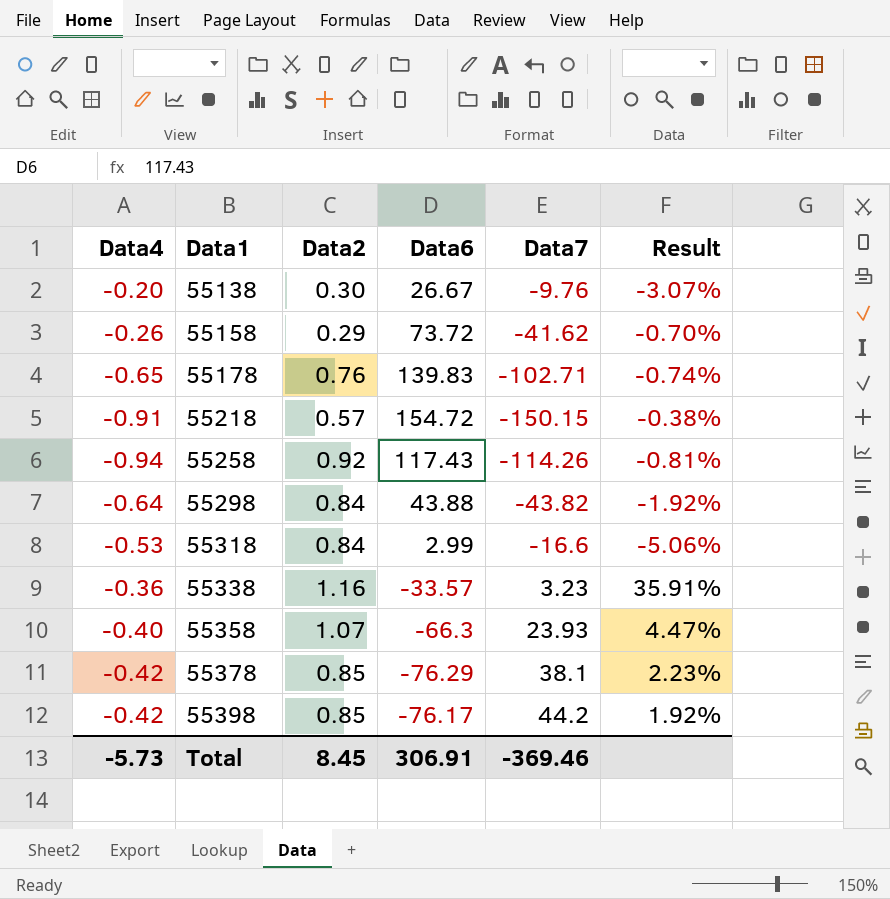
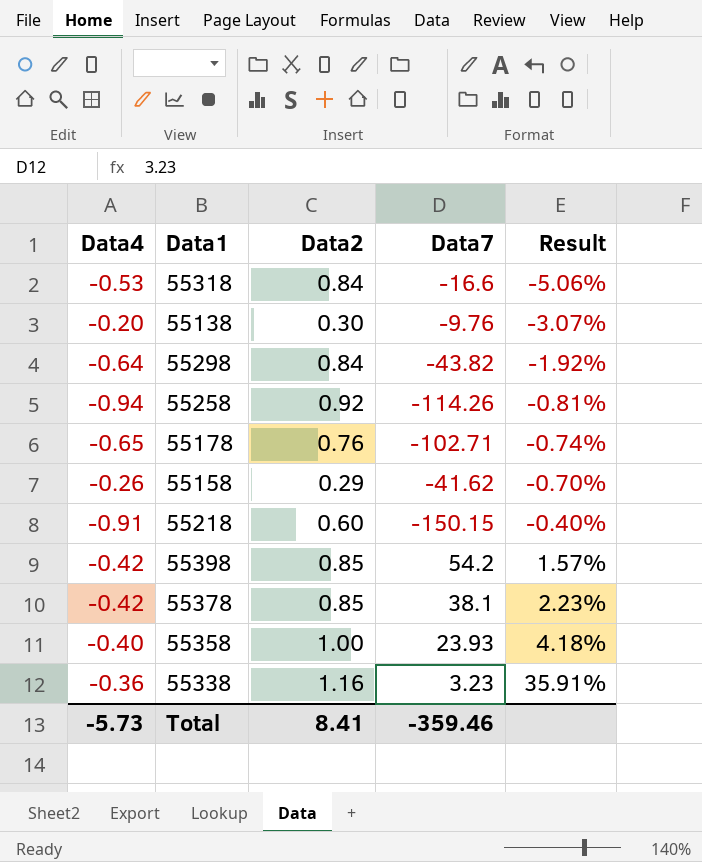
row order: Data1 ascending -> Result ascending
column Data6 | position: 4 -> none
55218 | Data2: 0.57 -> 0.60
55218 | Result: -0.38% -> -0.40%
55398 | Data7: 44.2 -> 54.2
55398 | Result: 1.92% -> 1.57%
55358 | Data2: 1.07 -> 1.00
55358 | Result: 4.47% -> 4.18%
Total | Data2: 8.45 -> 8.41
Total | Data7: -369.46 -> -359.46

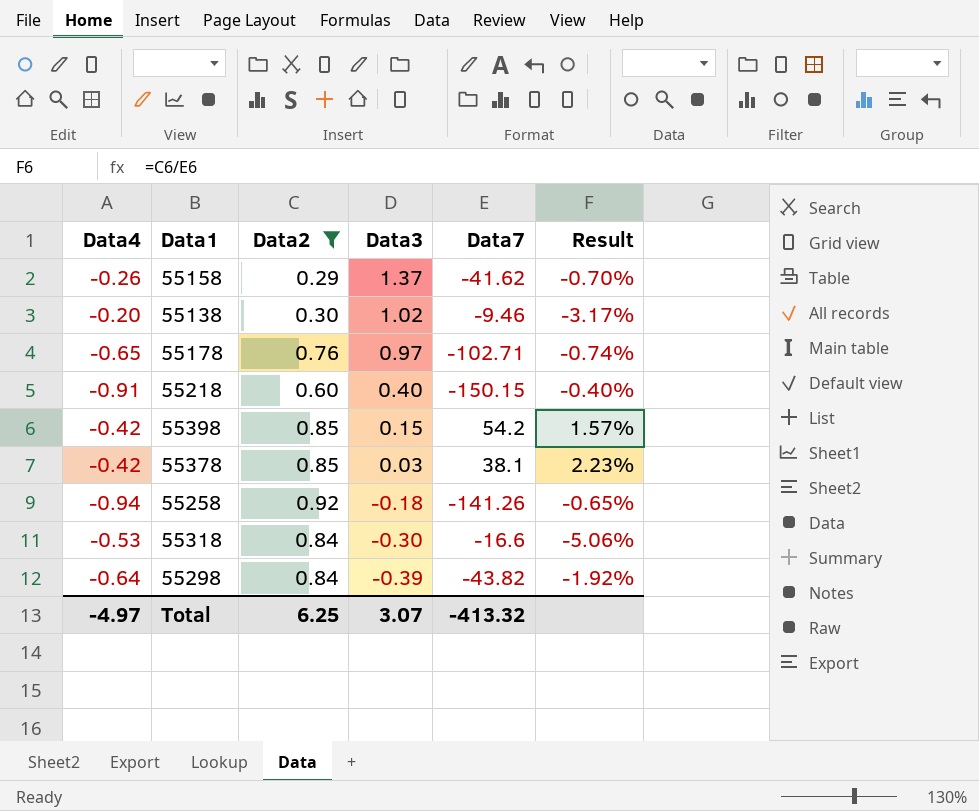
filter: none -> Data2 <= 0.92
row order: Result ascending -> Data3 descending
column Data3 | position: none -> 4
55138 | Data7: -9.76 -> -9.46
55138 | Result: -3.07% -> -3.17%
55258 | Data7: -114.26 -> -141.26
55258 | Result: -0.81% -> -0.65%
Total | Data4: -5.73 -> -4.97
Total | Data2: 8.41 -> 6.25
Total | Data7: -359.46 -> -413.32

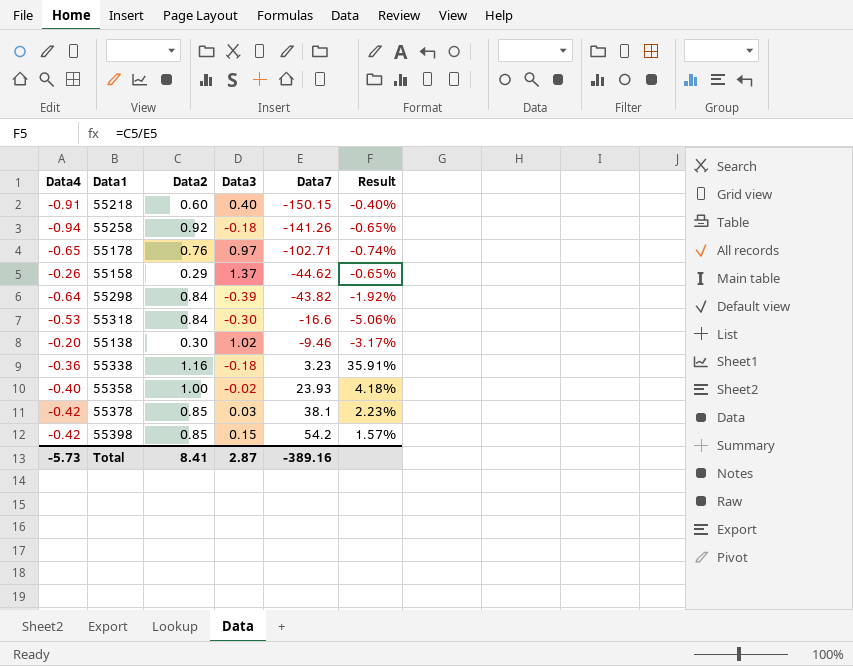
filter: Data2 <= 0.92 -> none
row order: Data3 descending -> Data7 ascending
55158 | Data7: -41.62 -> -44.62
55158 | Result: -0.70% -> -0.65%
Total | Data4: -4.97 -> -5.73
Total | Data2: 6.25 -> 8.41
Total | Data3: 3.07 -> 2.87
Total | Data7: -413.32 -> -389.16

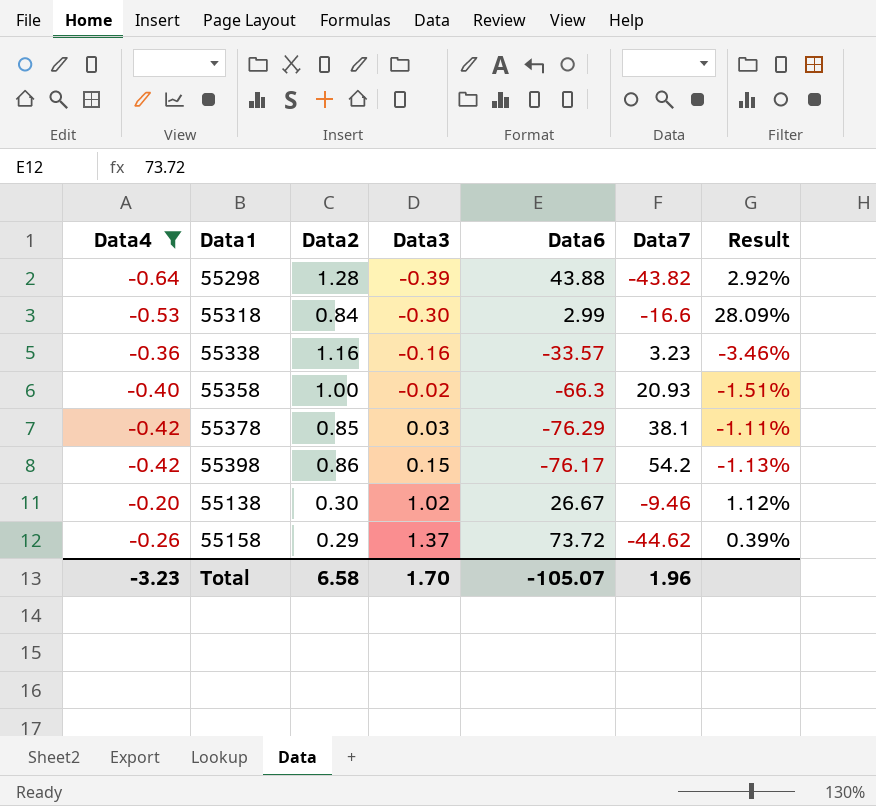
filter: none -> Data4 >= -0.64
row order: Data7 ascending -> Data3 ascending
column Data6 | position: none -> 5
column Result | formula: [Data2] / [Data7] -> [Data2] / [Data6]
55298 | Data2: 0.84 -> 1.28
55338 | Data3: -0.18 -> -0.16
55358 | Data7: 23.93 -> 20.93
55398 | Data2: 0.85 -> 0.86
Total | Data4: -5.73 -> -3.23
Total | Data2: 8.41 -> 6.58
Total | Data3: 2.87 -> 1.70
Total | Data7: -389.16 -> 1.96

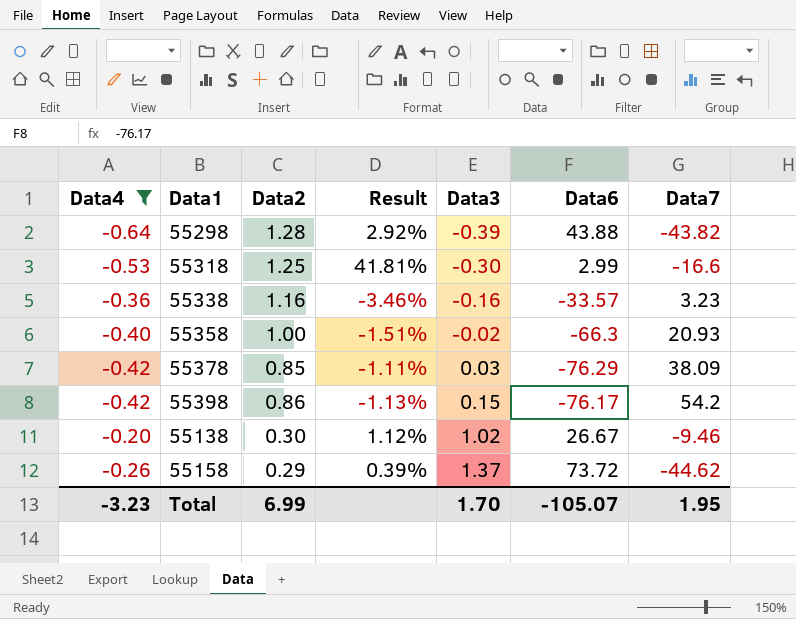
column Result | position: 7 -> 4
55318 | Data2: 0.84 -> 1.25
55318 | Result: 28.09% -> 41.81%
55378 | Data7: 38.1 -> 38.09
Total | Data2: 6.58 -> 6.99
Total | Data7: 1.96 -> 1.95

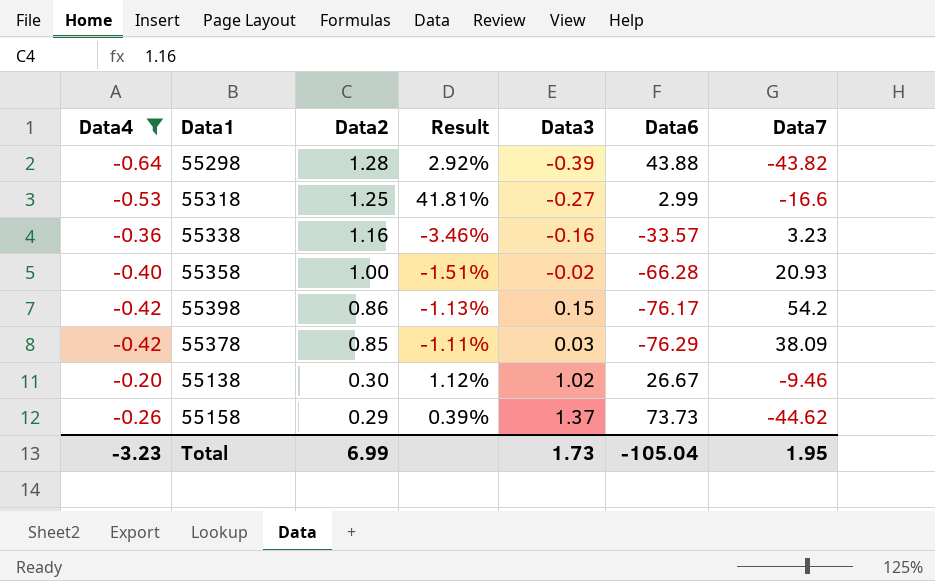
row order: Data3 ascending -> Data2 descending
55318 | Data3: -0.30 -> -0.27
55358 | Data6: -66.3 -> -66.28
55158 | Data6: 73.72 -> 73.73
Total | Data3: 1.70 -> 1.73
Total | Data6: -105.07 -> -105.04

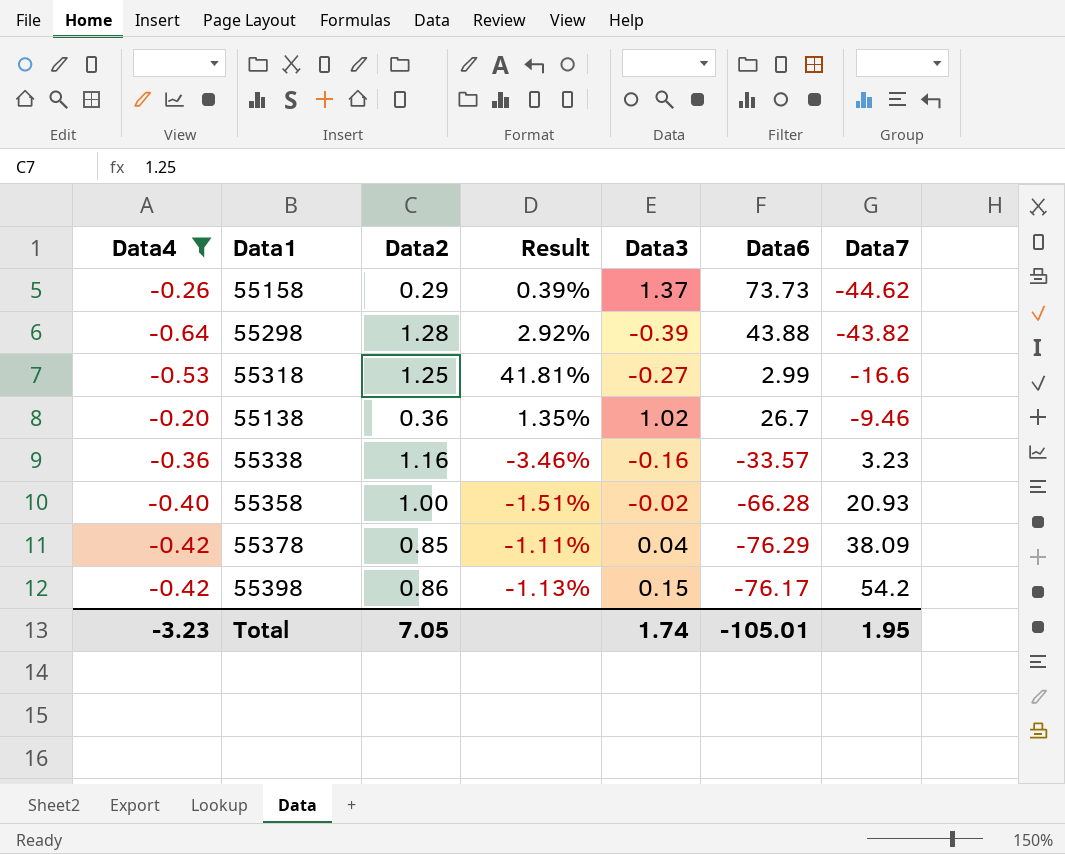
row order: Data2 descending -> Data7 ascending
55138 | Data2: 0.30 -> 0.36
55138 | Result: 1.12% -> 1.35%
55138 | Data6: 26.67 -> 26.7
55378 | Data3: 0.03 -> 0.04
Total | Data2: 6.99 -> 7.05
Total | Data3: 1.73 -> 1.74
Total | Data6: -105.04 -> -105.01

